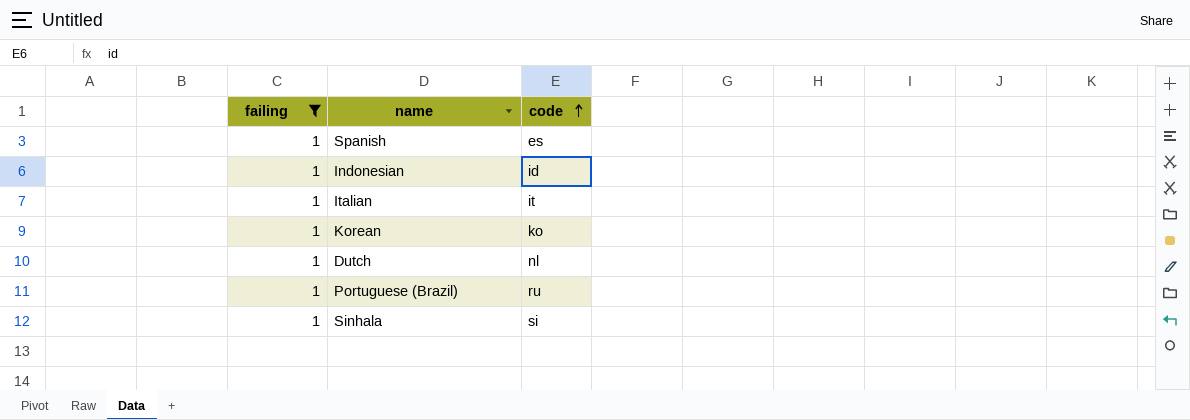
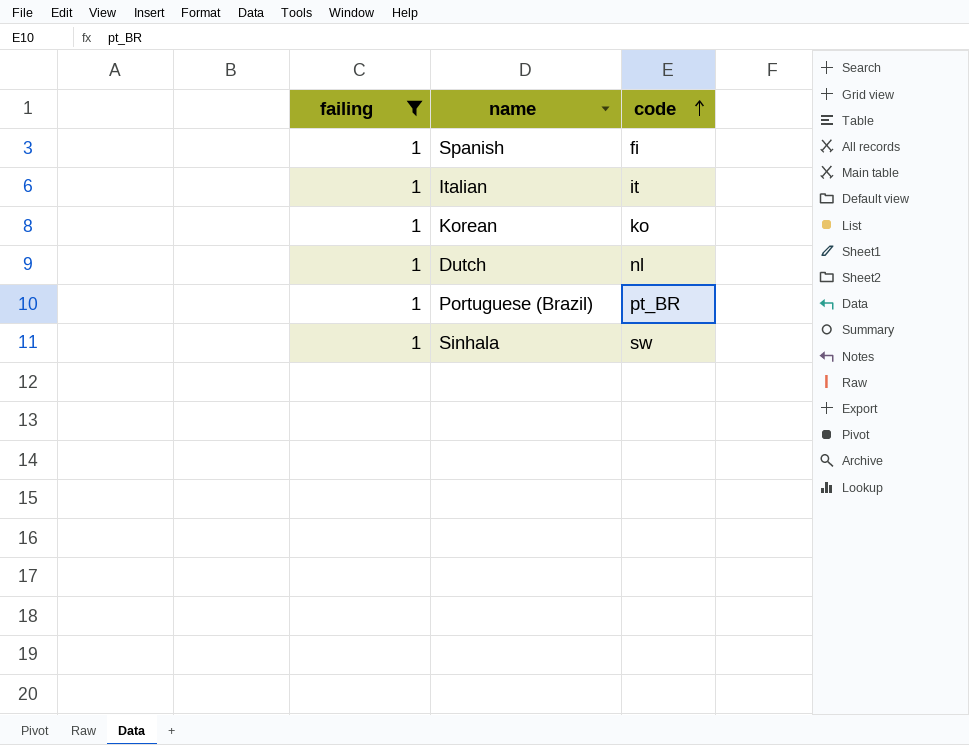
row Indonesian: 1 | id -> none
Spanish | code: es -> fi
Portuguese (Brazil) | code: ru -> pt_BR
Sinhala | code: si -> sw

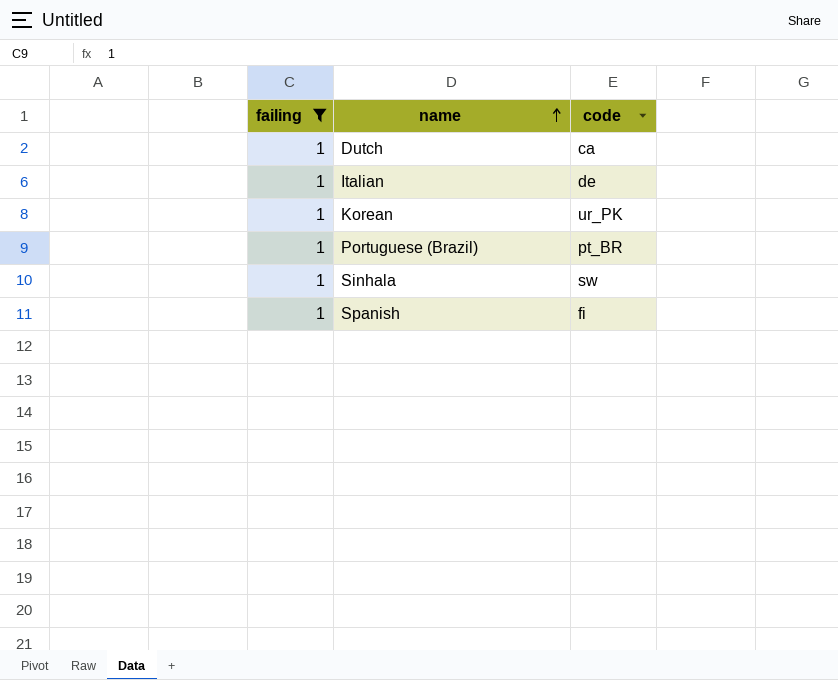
row order: code ascending -> name ascending
Dutch | code: nl -> ca
Italian | code: it -> de
Korean | code: ko -> ur_PK

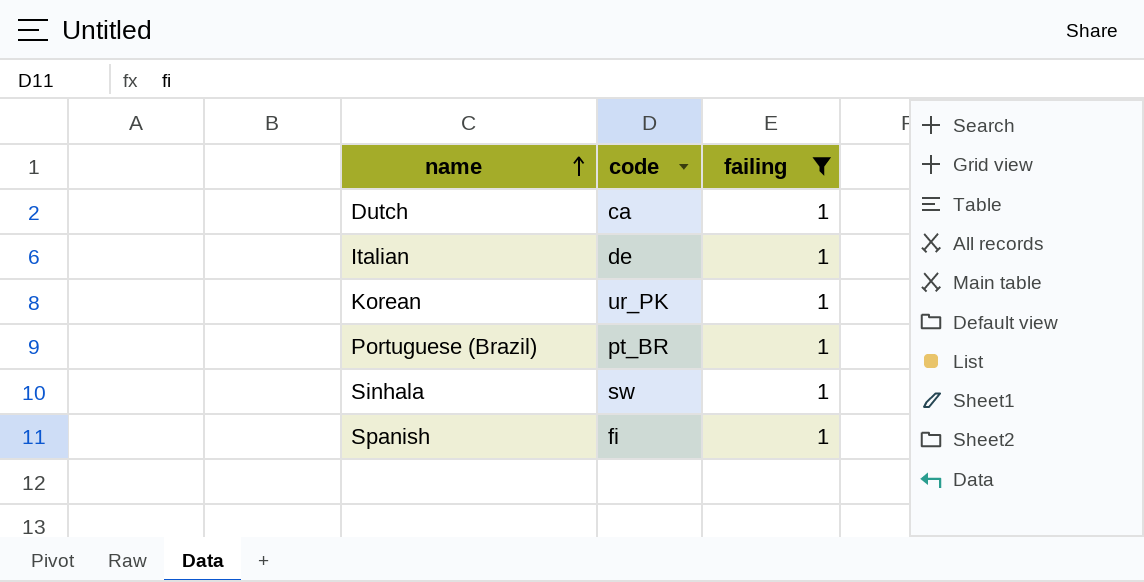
column failing | position: 1 -> 3

